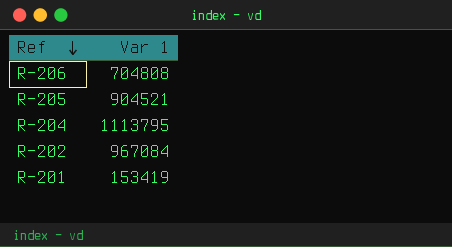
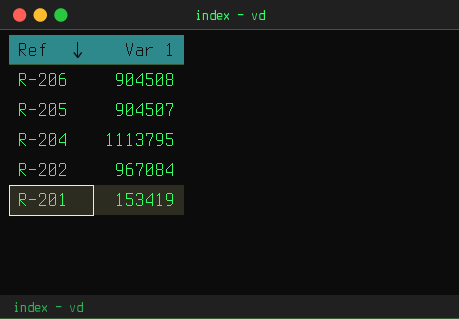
R-206 | Var 1: 704808 -> 904508
R-205 | Var 1: 904521 -> 904507

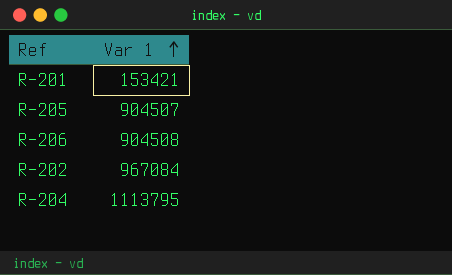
row order: Ref descending -> Var 1 ascending
R-201 | Var 1: 153419 -> 153421

